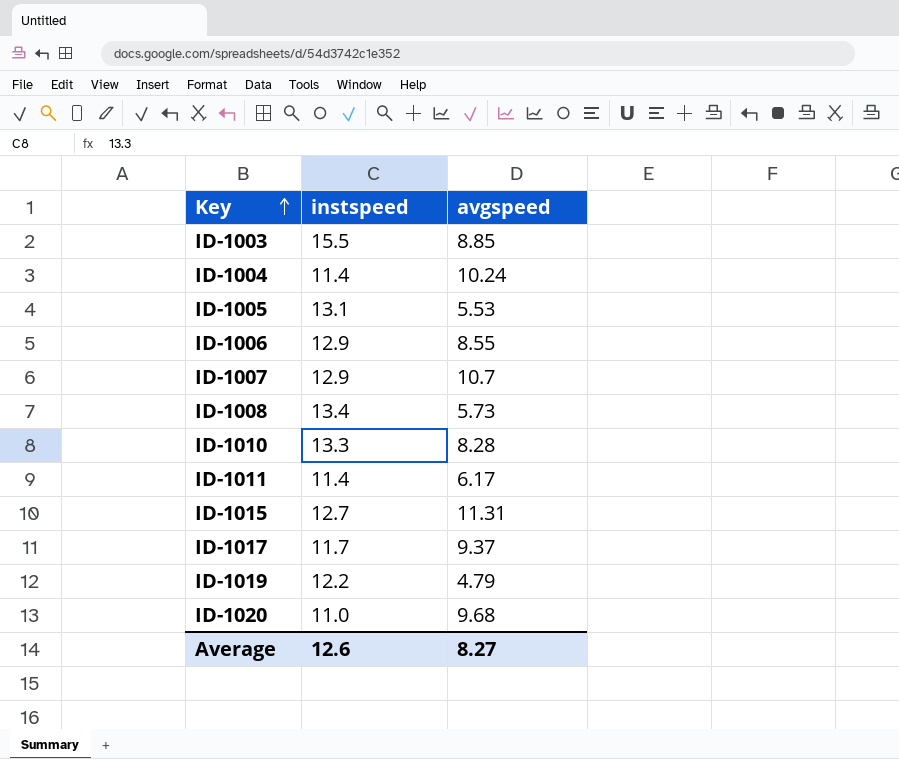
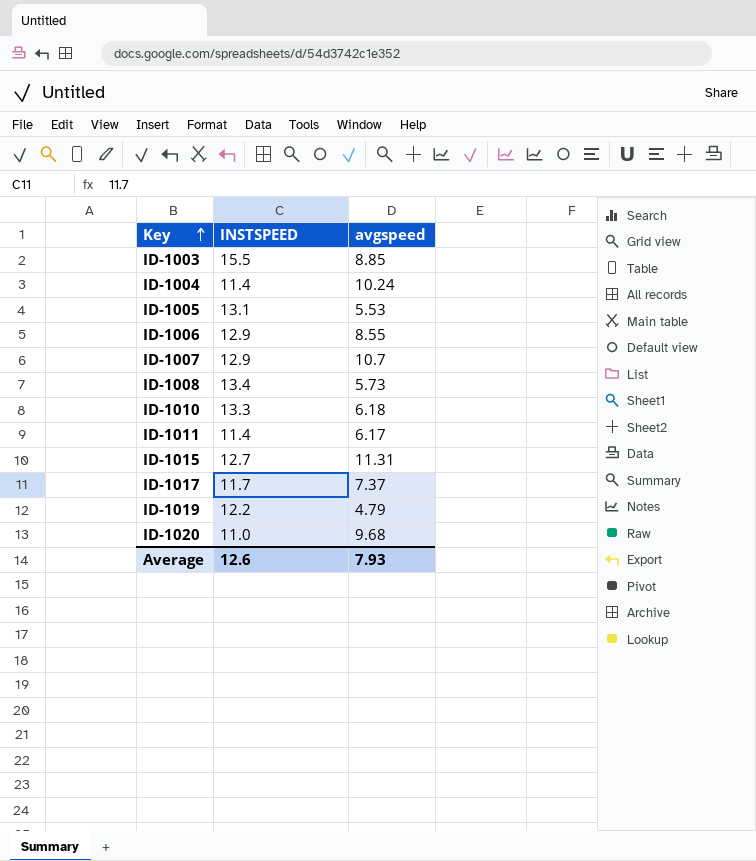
column name: instspeed -> INSTSPEED
ID-1010 | avgspeed: 8.28 -> 6.18
ID-1017 | avgspeed: 9.37 -> 7.37
Average | avgspeed: 8.27 -> 7.93

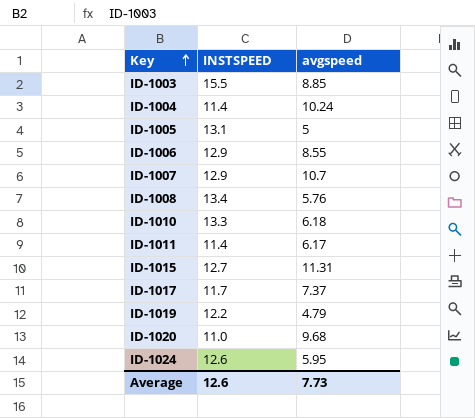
ID-1005 | avgspeed: 5.53 -> 5
ID-1008 | avgspeed: 5.73 -> 5.76
row ID-1024: none -> 12.6 | 5.95
Average | avgspeed: 7.93 -> 7.73

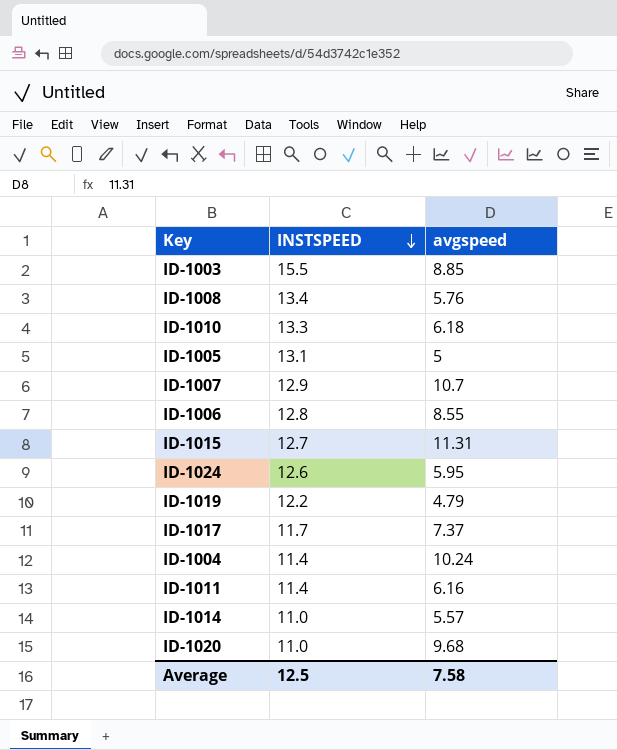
row order: Key ascending -> INSTSPEED descending
ID-1006 | INSTSPEED: 12.9 -> 12.8
ID-1011 | avgspeed: 6.17 -> 6.16
row ID-1014: none -> 11.0 | 5.57
Average | INSTSPEED: 12.6 -> 12.5
Average | avgspeed: 7.73 -> 7.58

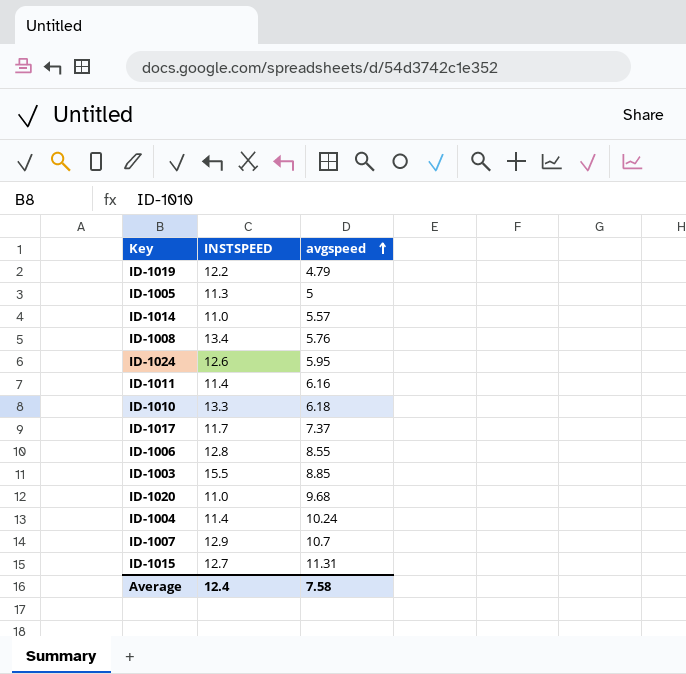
row order: INSTSPEED descending -> avgspeed ascending
ID-1005 | INSTSPEED: 13.1 -> 11.3
Average | INSTSPEED: 12.5 -> 12.4

